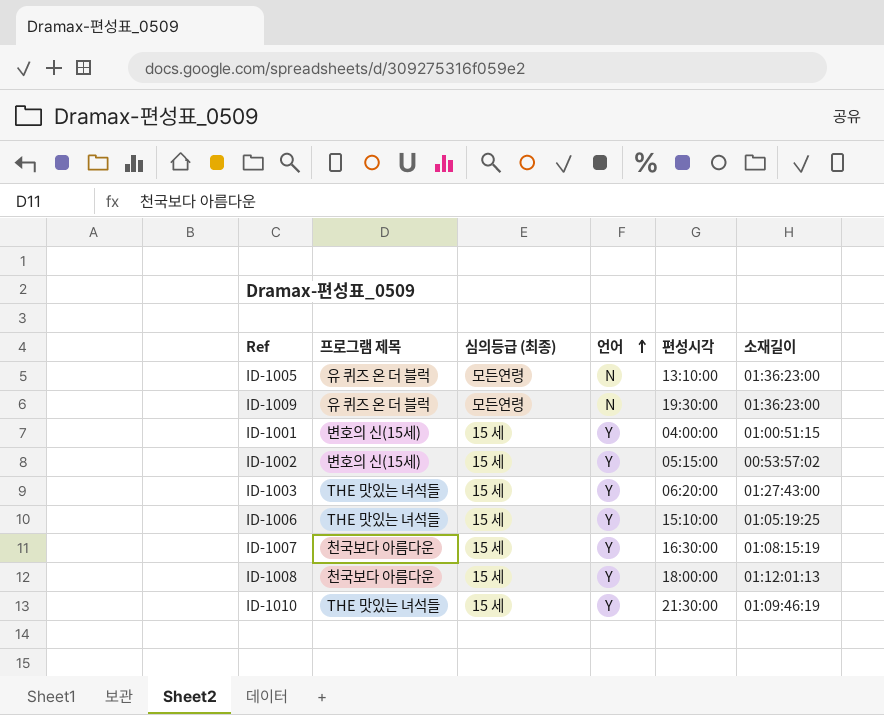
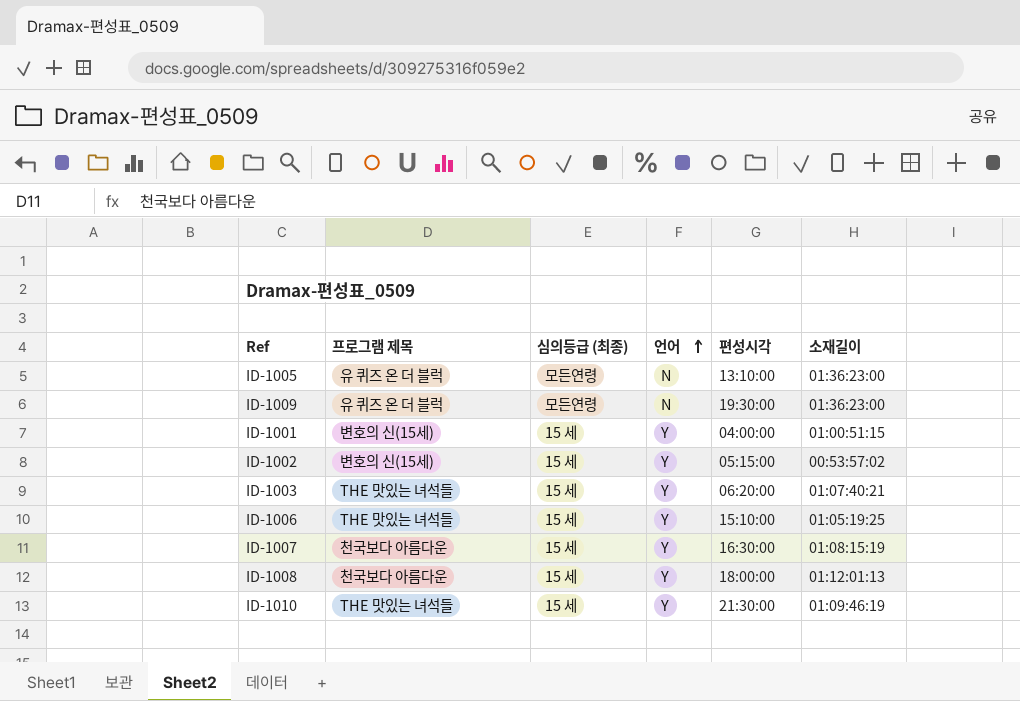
ID-1003 | 소재길이: 01:27:43:00 -> 01:07:40:21

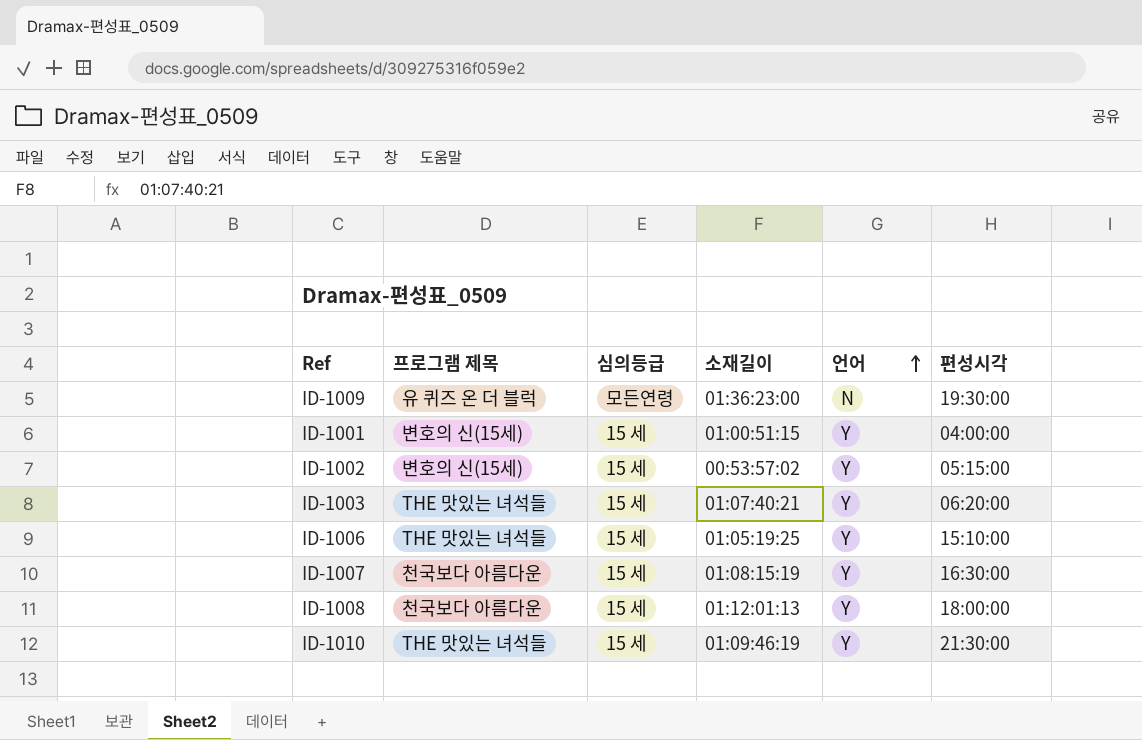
column name: 심의등급 (최종) -> 심의등급
column 소재길이 | position: 6 -> 4
row ID-1005: 유 퀴즈 온 더 블럭 | 모든연령 | N | 13:10:00 | 01:36:23:00 -> none

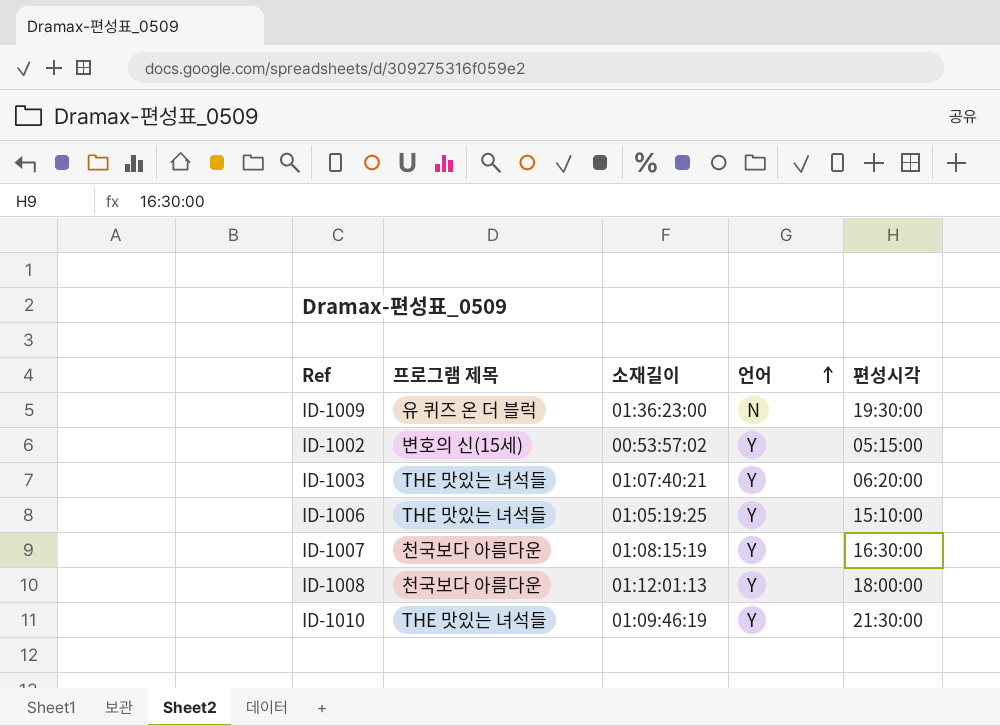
column 심의등급 | position: 3 -> none
row ID-1001: 변호의 신(15세) | 15 세 | 01:00:51:15 | Y | 04:00:00 -> none

